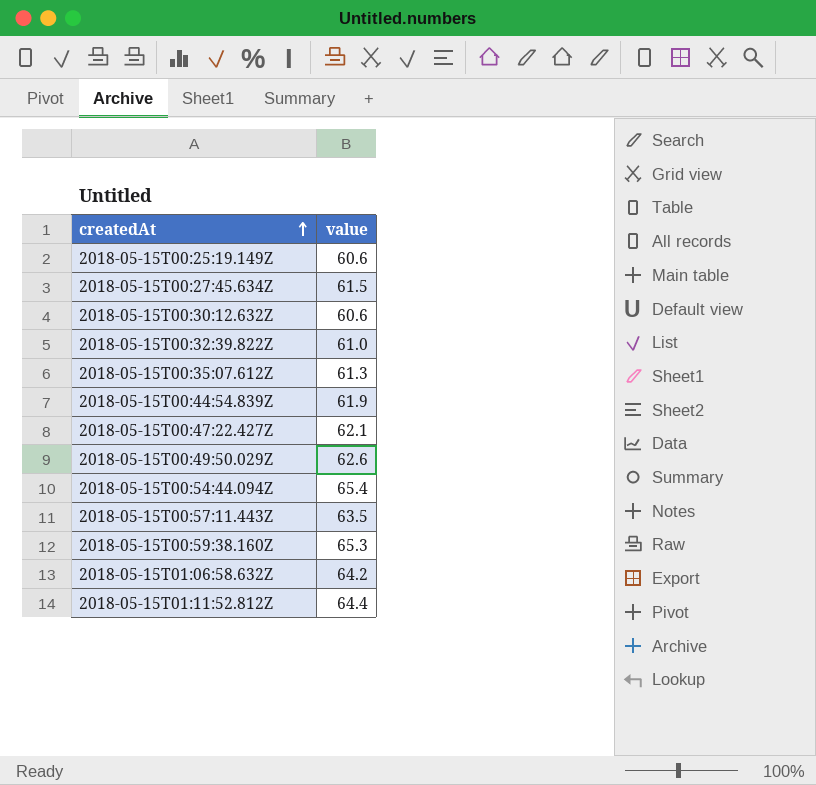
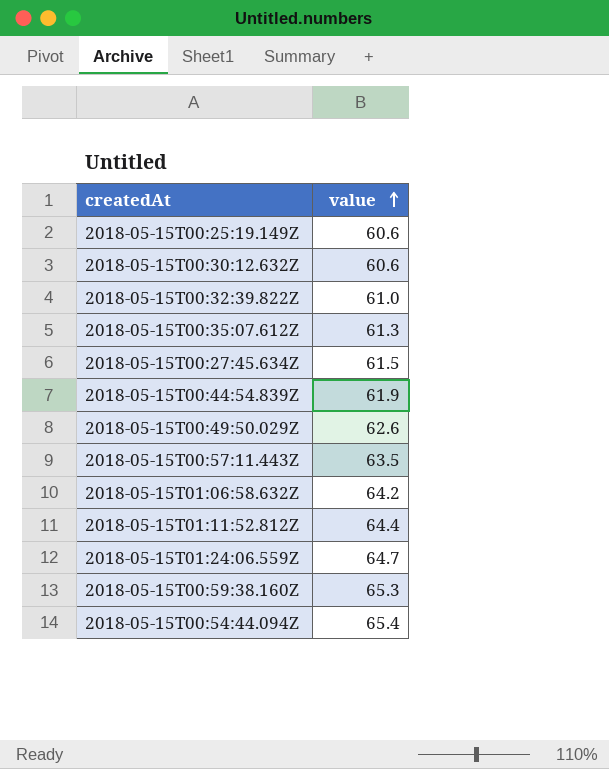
row order: createdAt ascending -> value ascending
row 2018-05-15T00:47:22.427Z: 62.1 -> none
row 2018-05-15T01:24:06.559Z: none -> 64.7

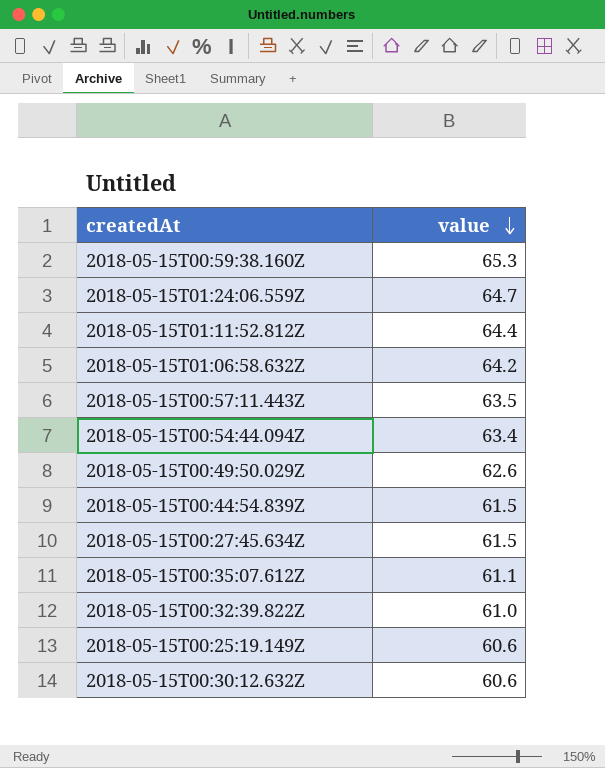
row order: value ascending -> value descending
2018-05-15T00:54:44.094Z | value: 65.4 -> 63.4
2018-05-15T00:44:54.839Z | value: 61.9 -> 61.5
2018-05-15T00:35:07.612Z | value: 61.3 -> 61.1

